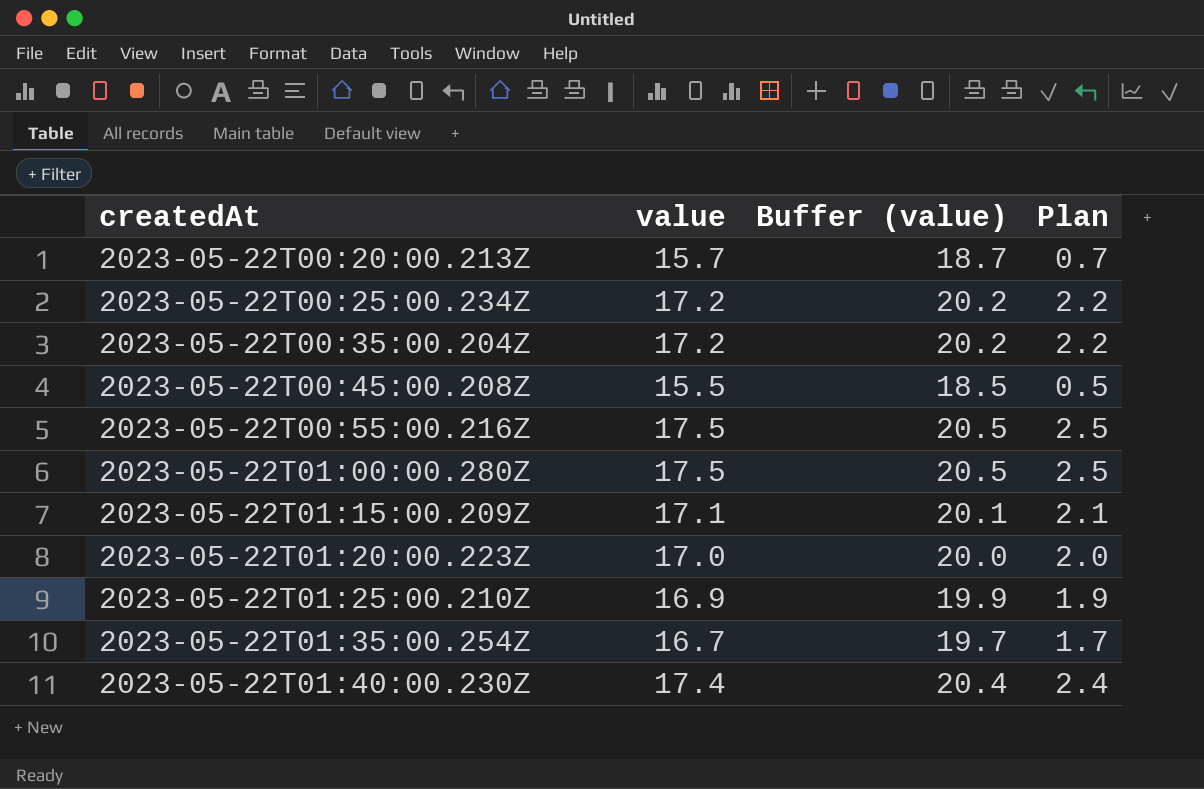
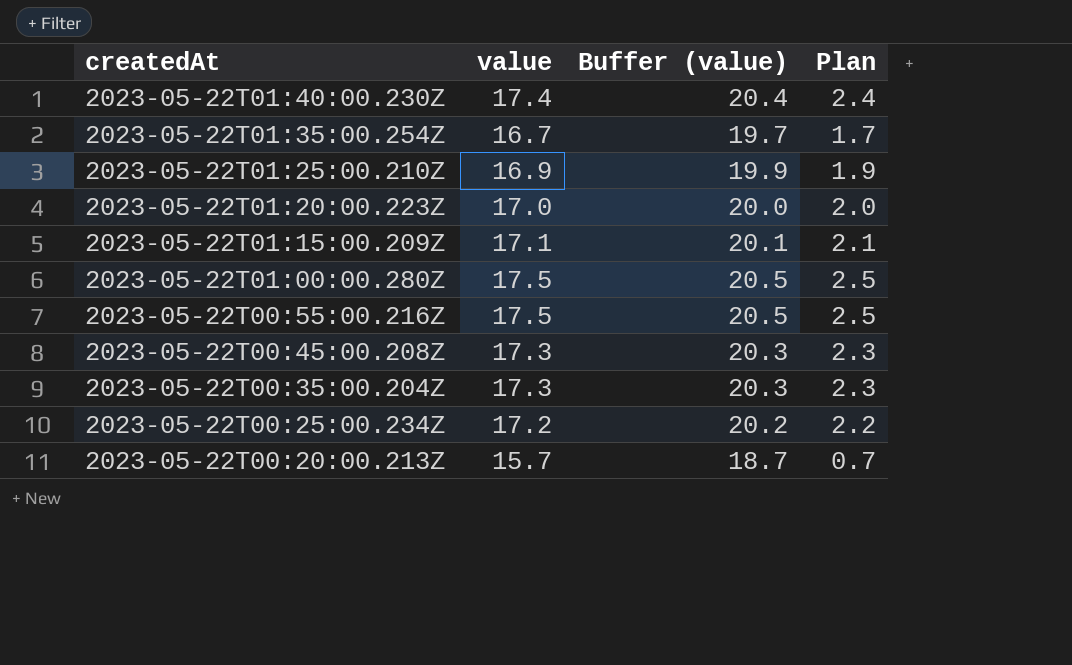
row order: createdAt ascending -> createdAt descending
2023-05-22T00:45:00.208Z | value: 15.5 -> 17.3
2023-05-22T00:45:00.208Z | Buffer (value): 18.5 -> 20.3
2023-05-22T00:45:00.208Z | Plan: 0.5 -> 2.3
2023-05-22T00:35:00.204Z | value: 17.2 -> 17.3
2023-05-22T00:35:00.204Z | Buffer (value): 20.2 -> 20.3
2023-05-22T00:35:00.204Z | Plan: 2.2 -> 2.3

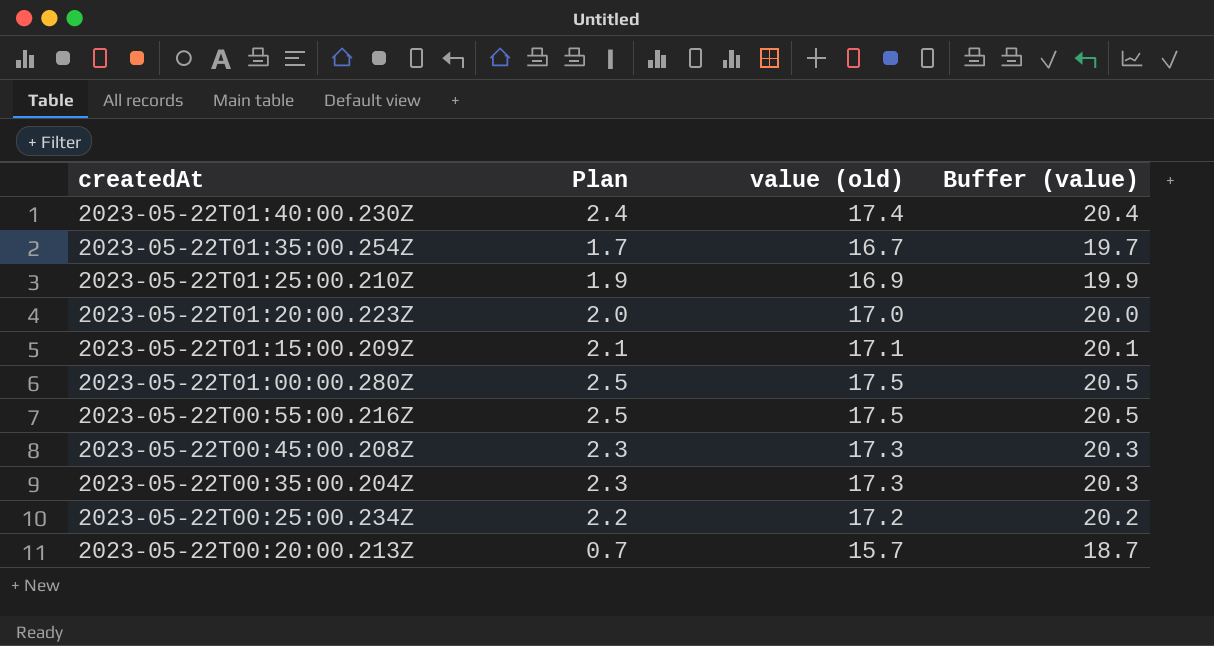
column Plan | position: 4 -> 2
column name: value -> value (old)

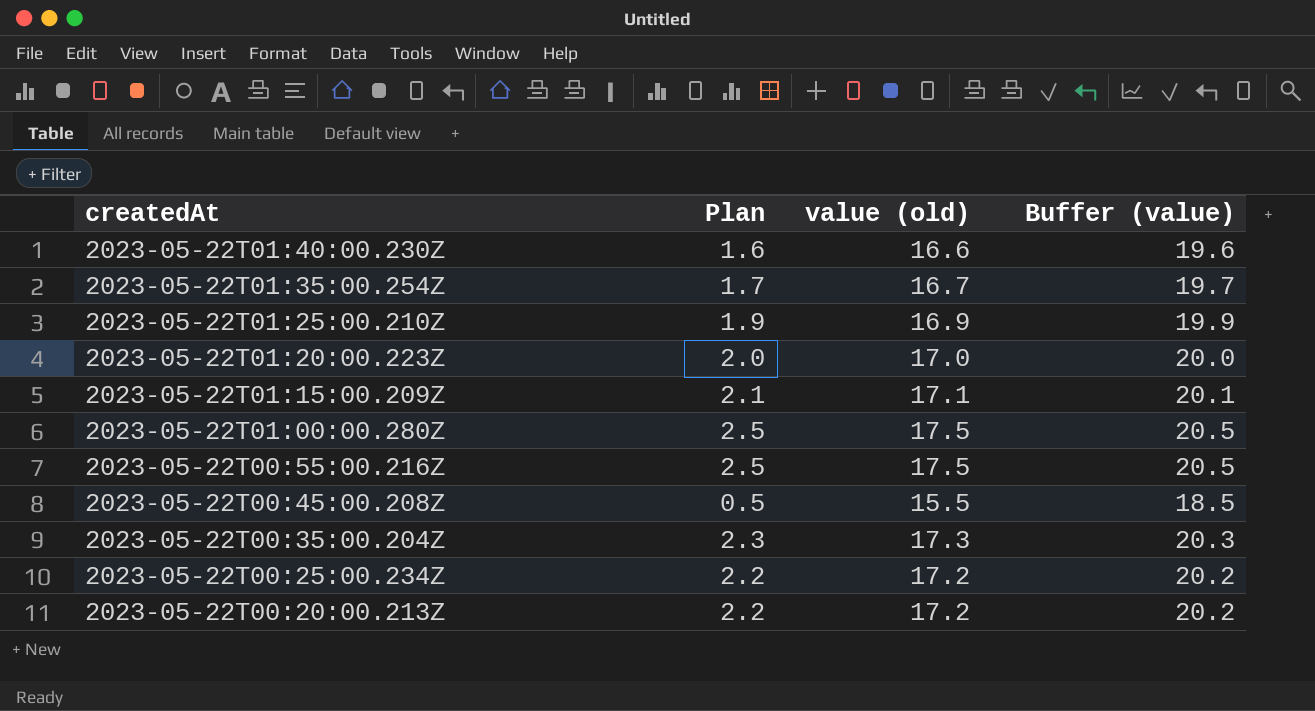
2023-05-22T01:40:00.230Z | Plan: 2.4 -> 1.6
2023-05-22T01:40:00.230Z | value (old): 17.4 -> 16.6
2023-05-22T01:40:00.230Z | Buffer (value): 20.4 -> 19.6
2023-05-22T00:45:00.208Z | Plan: 2.3 -> 0.5
2023-05-22T00:45:00.208Z | value (old): 17.3 -> 15.5
2023-05-22T00:45:00.208Z | Buffer (value): 20.3 -> 18.5
2023-05-22T00:20:00.213Z | Plan: 0.7 -> 2.2
2023-05-22T00:20:00.213Z | value (old): 15.7 -> 17.2
2023-05-22T00:20:00.213Z | Buffer (value): 18.7 -> 20.2

